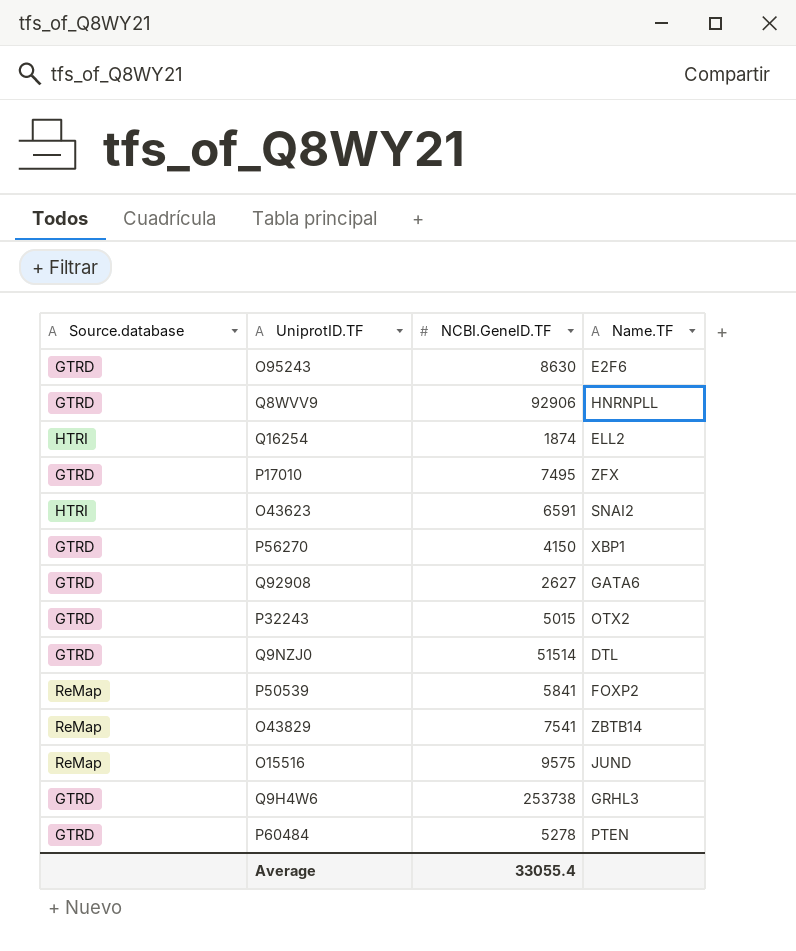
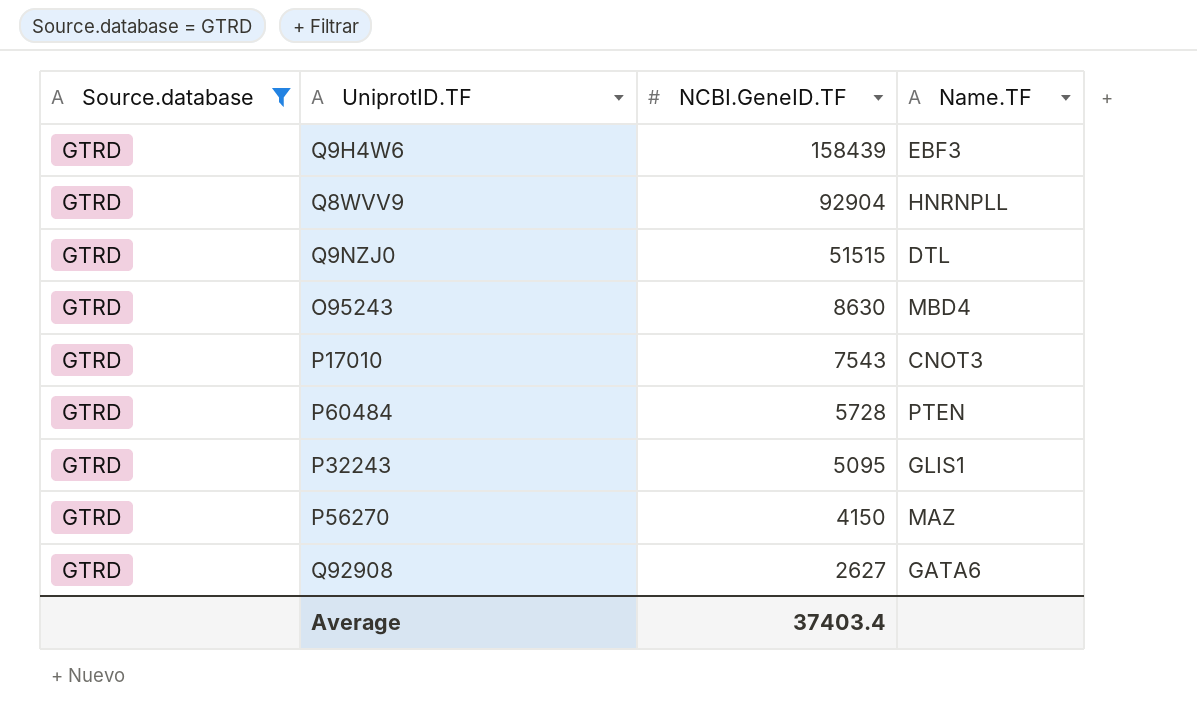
filter: none -> Source.database = GTRD
row order: none -> NCBI.GeneID.TF descending
Q9H4W6 | NCBI.GeneID.TF: 253738 -> 158439
Q9H4W6 | Name.TF: GRHL3 -> EBF3
Q8WVV9 | NCBI.GeneID.TF: 92906 -> 92904
Q9NZJ0 | NCBI.GeneID.TF: 51514 -> 51515
O95243 | Name.TF: E2F6 -> MBD4
P17010 | NCBI.GeneID.TF: 7495 -> 7543
P17010 | Name.TF: ZFX -> CNOT3
P60484 | NCBI.GeneID.TF: 5278 -> 5728
P32243 | NCBI.GeneID.TF: 5015 -> 5095
P32243 | Name.TF: OTX2 -> GLIS1
P56270 | Name.TF: XBP1 -> MAZ
Average | NCBI.GeneID.TF: 33055.4 -> 37403.4

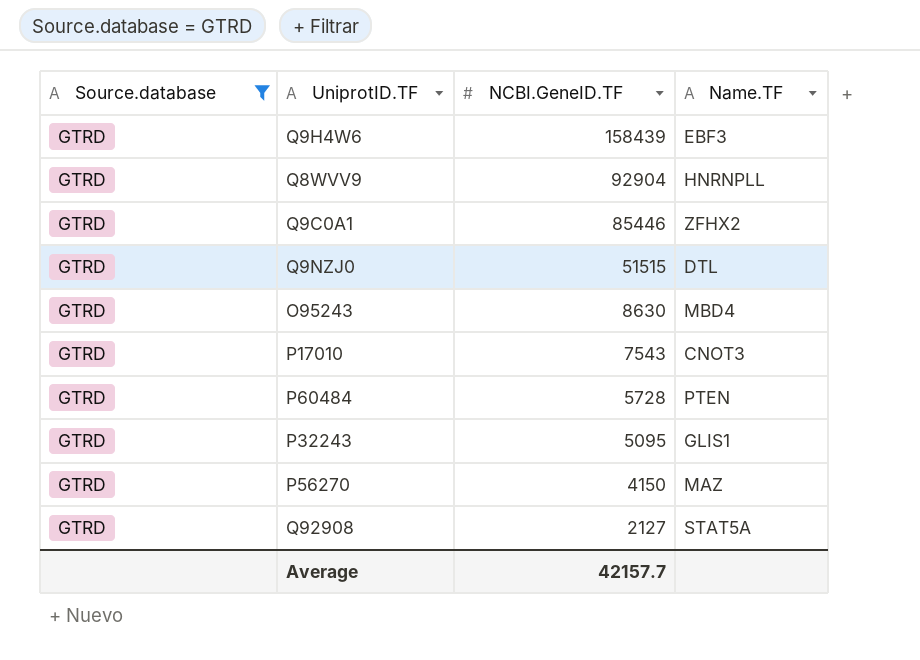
row Q9C0A1: none -> GTRD | 85446 | ZFHX2
Q92908 | NCBI.GeneID.TF: 2627 -> 2127
Q92908 | Name.TF: GATA6 -> STAT5A
Average | NCBI.GeneID.TF: 37403.4 -> 42157.7

